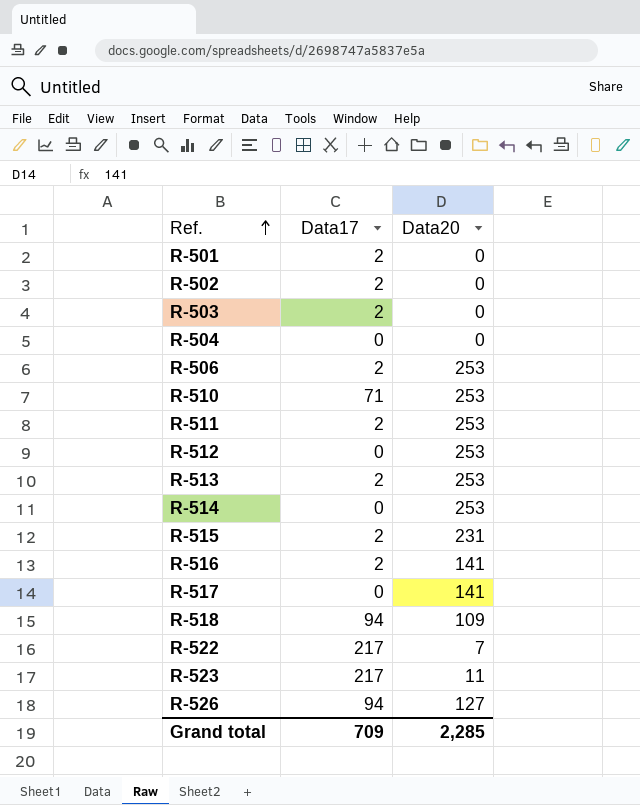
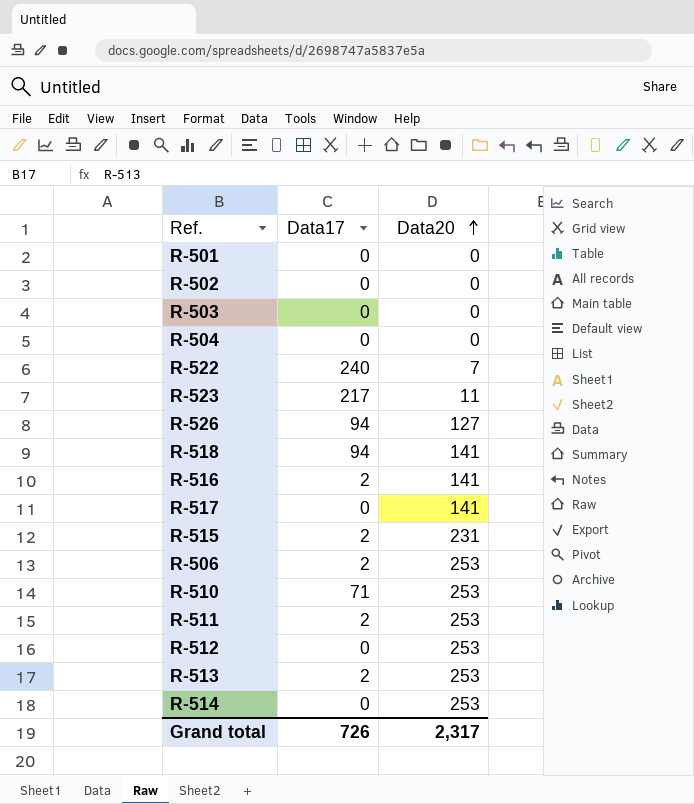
row order: Ref. ascending -> Data20 ascending
R-501 | Data17: 2 -> 0
R-502 | Data17: 2 -> 0
R-503 | Data17: 2 -> 0
R-522 | Data17: 217 -> 240
R-518 | Data20: 109 -> 141
Grand total | Data17: 709 -> 726
Grand total | Data20: 2,285 -> 2,317

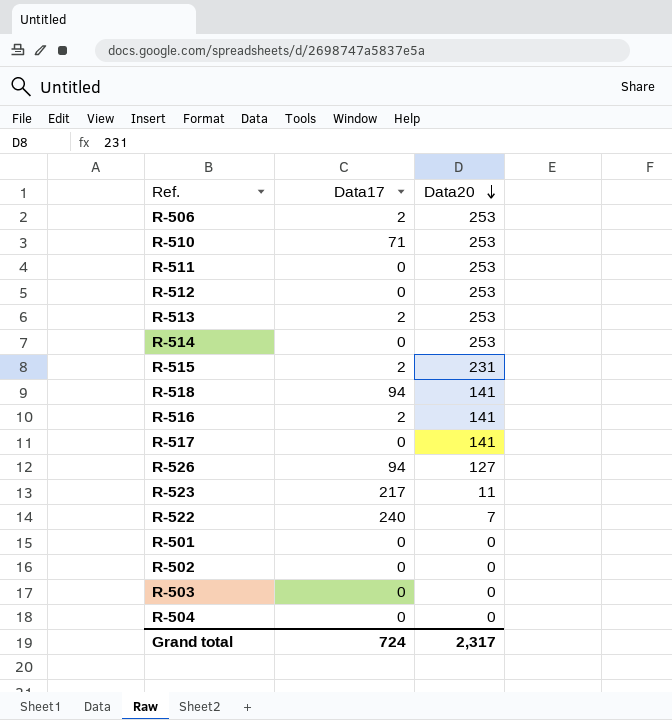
row order: Data20 ascending -> Data20 descending
R-511 | Data17: 2 -> 0
Grand total | Data17: 726 -> 724

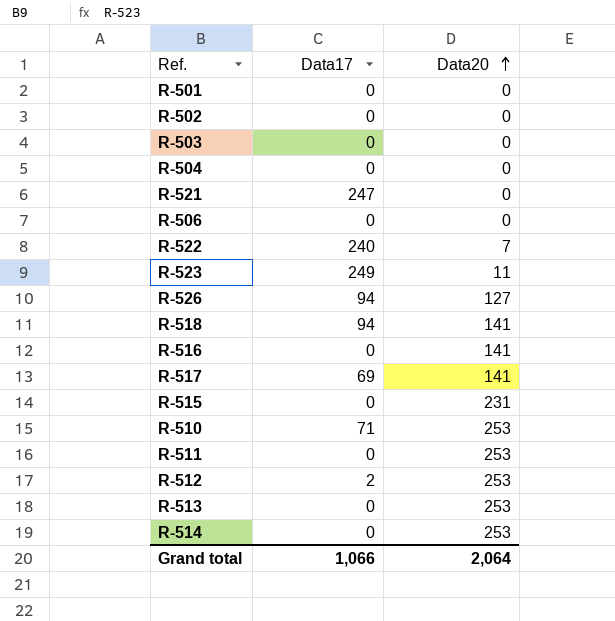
row order: Data20 descending -> Data20 ascending
row R-521: none -> 247 | 0
R-506 | Data17: 2 -> 0
R-506 | Data20: 253 -> 0
R-523 | Data17: 217 -> 249
R-516 | Data17: 2 -> 0
R-517 | Data17: 0 -> 69
R-515 | Data17: 2 -> 0
R-512 | Data17: 0 -> 2
R-513 | Data17: 2 -> 0
Grand total | Data17: 724 -> 1,066
Grand total | Data20: 2,317 -> 2,064

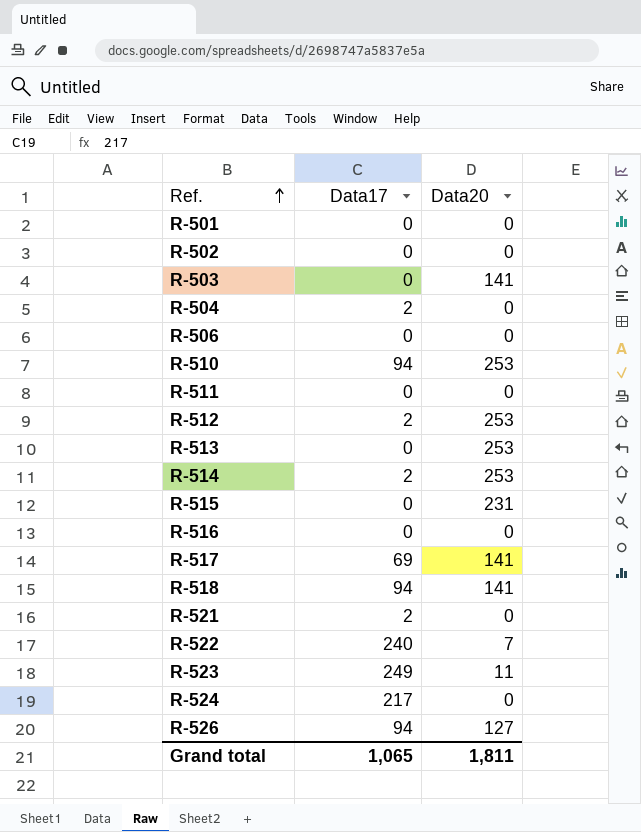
row order: Data20 ascending -> Ref. ascending
R-503 | Data20: 0 -> 141
R-504 | Data17: 0 -> 2
R-510 | Data17: 71 -> 94
R-511 | Data20: 253 -> 0
R-514 | Data17: 0 -> 2
R-516 | Data20: 141 -> 0
R-521 | Data17: 247 -> 2
row R-524: none -> 217 | 0
Grand total | Data17: 1,066 -> 1,065
Grand total | Data20: 2,064 -> 1,811

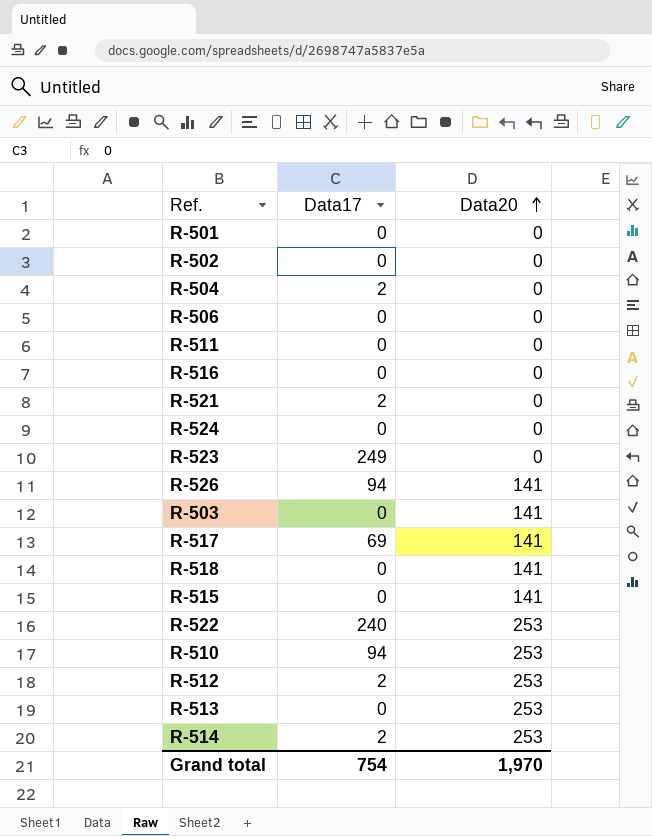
row order: Ref. ascending -> Data20 ascending
R-524 | Data17: 217 -> 0
R-523 | Data20: 11 -> 0
R-526 | Data20: 127 -> 141
R-518 | Data17: 94 -> 0
R-515 | Data20: 231 -> 141
R-522 | Data20: 7 -> 253
Grand total | Data17: 1,065 -> 754
Grand total | Data20: 1,811 -> 1,970

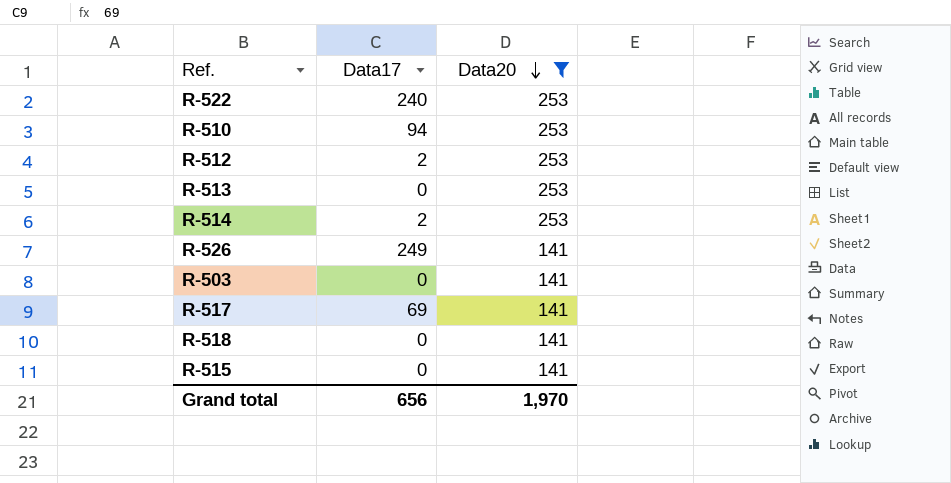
filter: none -> Data20 != 0
row order: Data20 ascending -> Data20 descending
R-526 | Data17: 94 -> 249
Grand total | Data17: 754 -> 656

